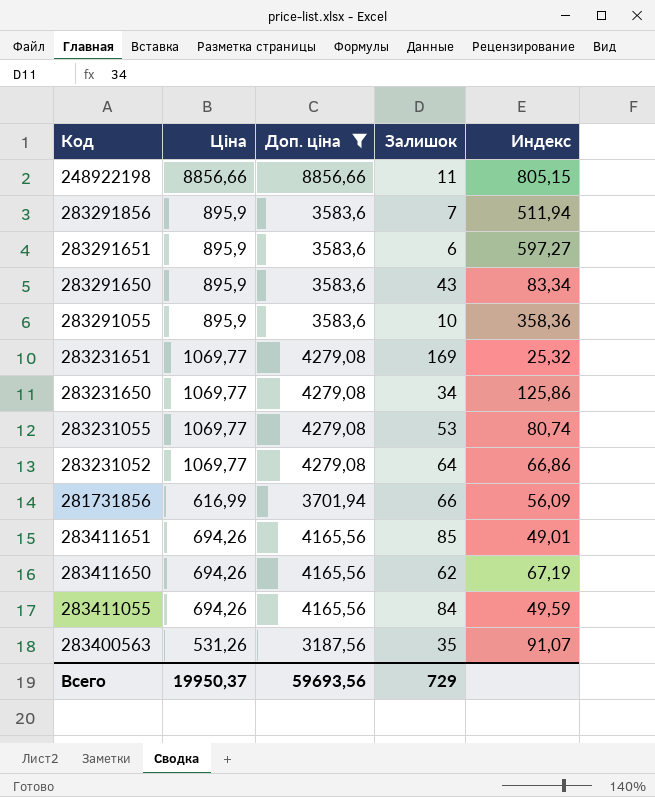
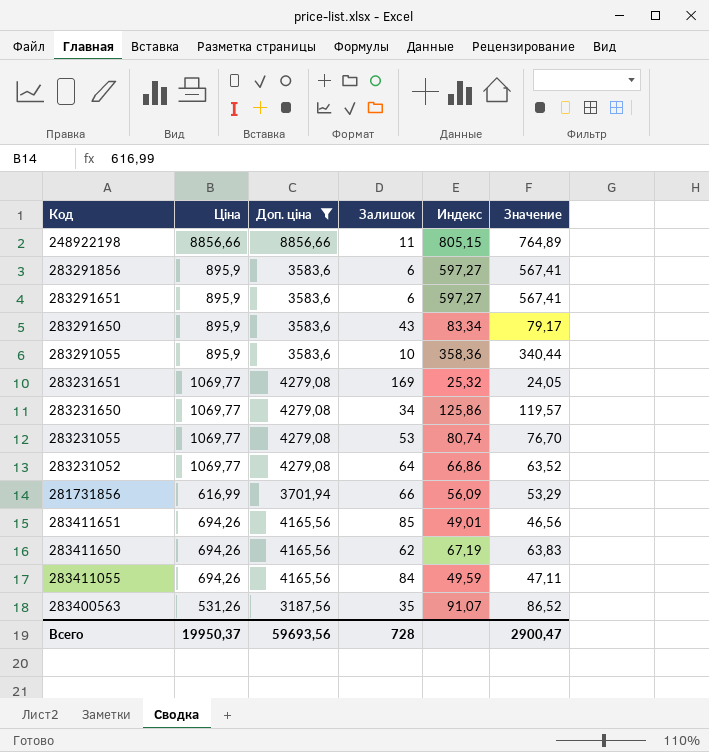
column Значение | formula: none -> [Индекс] * 0,95
283291856 | Залишок: 7 -> 6
283291856 | Индекс: 511,94 -> 597,27
Всего | Залишок: 729 -> 728

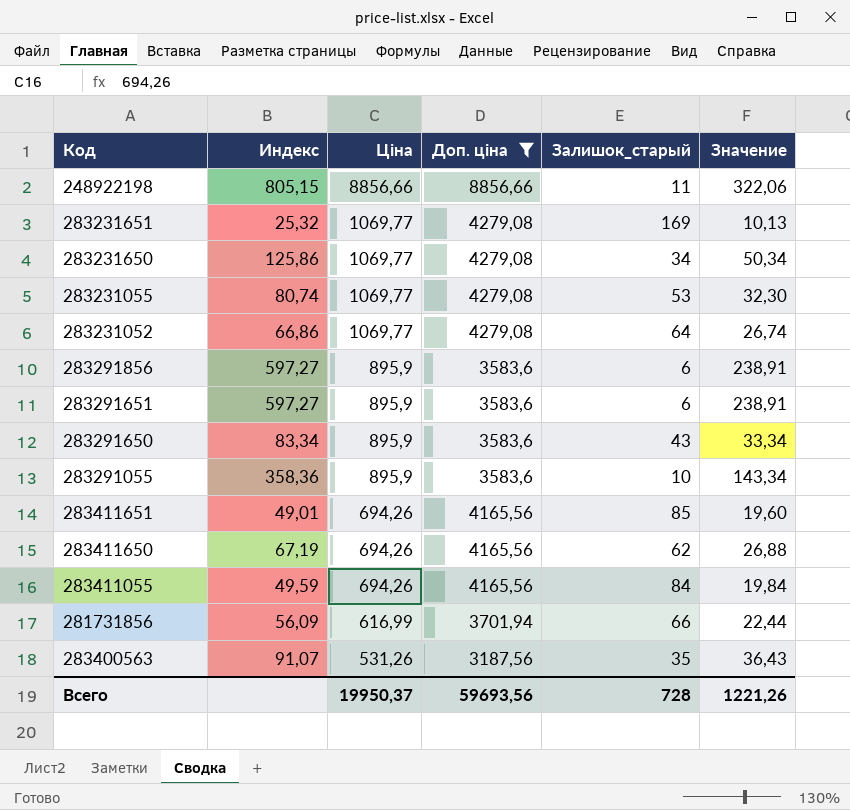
row order: none -> Ціна descending
column Индекс | position: 5 -> 2
column name: Залишок -> Залишок_старый
column Значение | formula: [Индекс] * 0,95 -> [Индекс] * 0,4
Всего | Значение: 2900,47 -> 1221,26

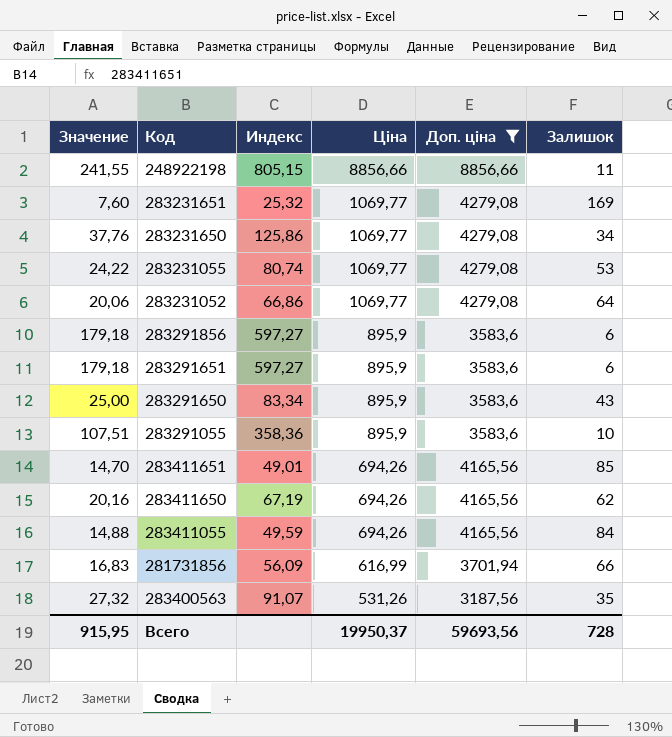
column Значение | formula: [Индекс] * 0,4 -> [Индекс] * 0,3
column Значение | position: 6 -> 1
column name: Залишок_старый -> Залишок
Всего | Значение: 1221,26 -> 915,95

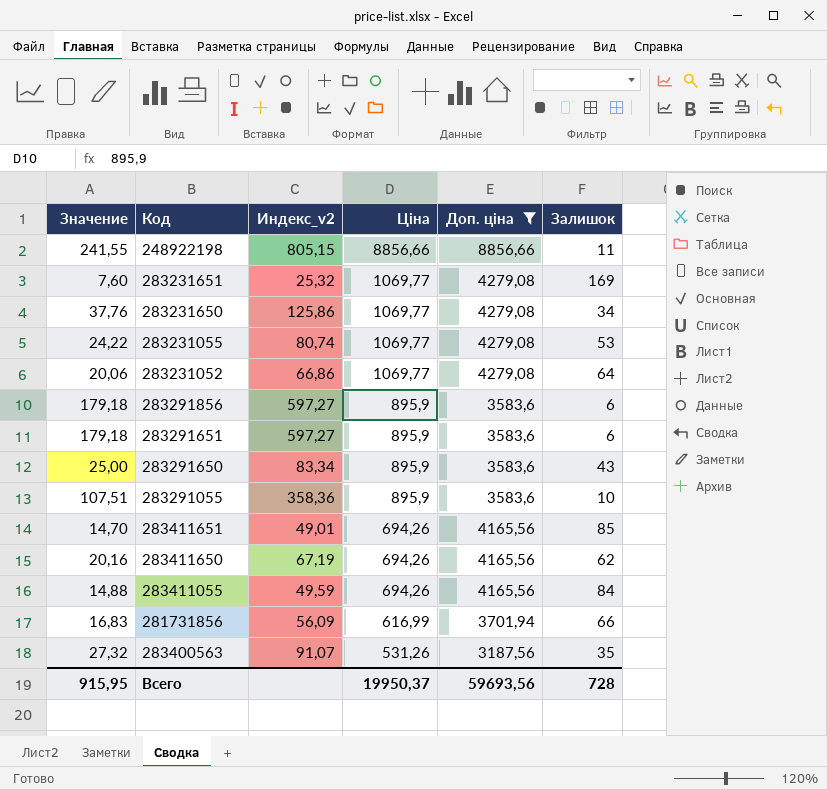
column name: Индекс -> Индекс_v2

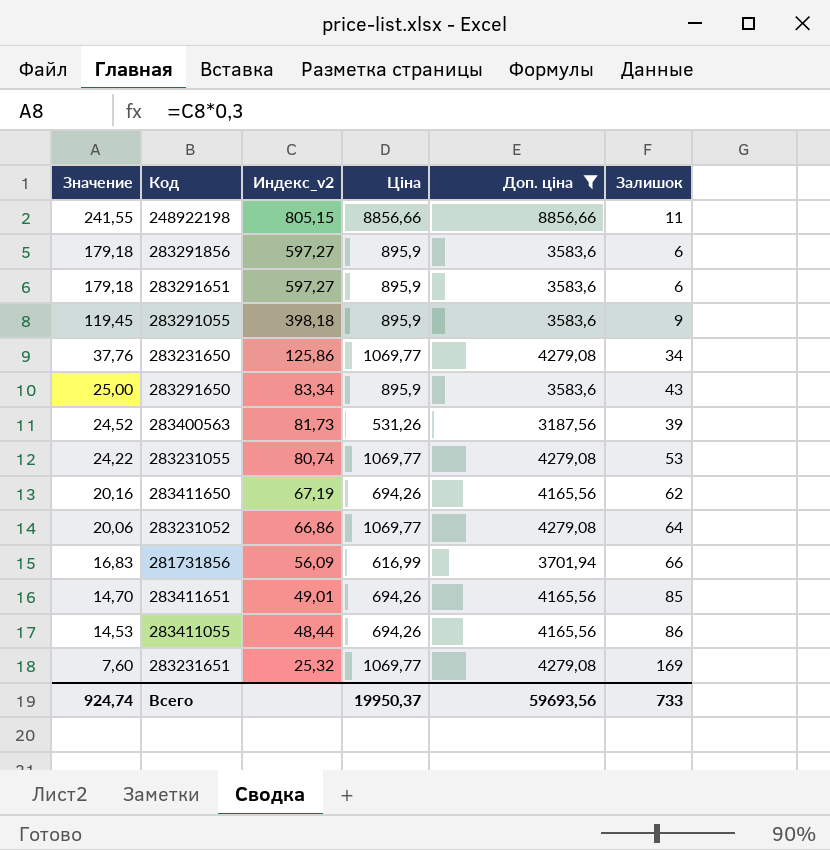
row order: Ціна descending -> Значение descending
283291055 | Значение: 107,51 -> 119,45
283291055 | Индекс_v2: 358,36 -> 398,18
283291055 | Залишок: 10 -> 9
283400563 | Значение: 27,32 -> 24,52
283400563 | Индекс_v2: 91,07 -> 81,73
283400563 | Залишок: 35 -> 39
283411055 | Значение: 14,88 -> 14,53
283411055 | Индекс_v2: 49,59 -> 48,44
283411055 | Залишок: 84 -> 86
Всего | Значение: 915,95 -> 924,74
Всего | Залишок: 728 -> 733

